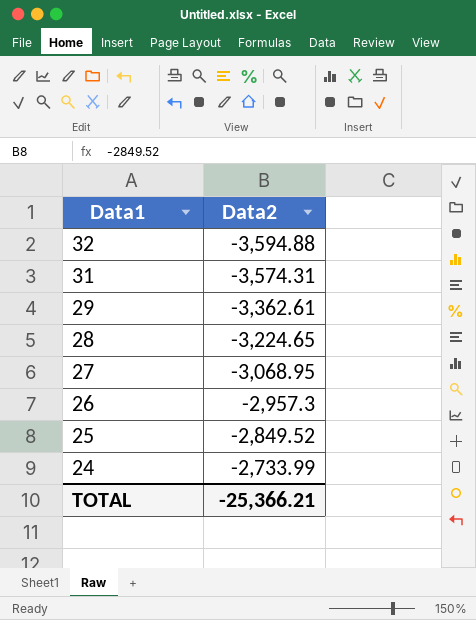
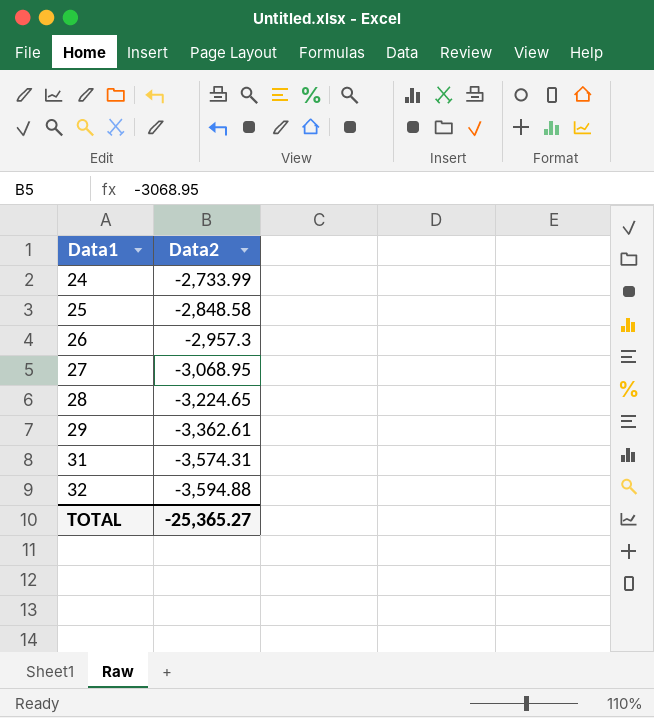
row order: Data1 descending -> Data1 ascending
25 | Data2: -2,849.52 -> -2,848.58
TOTAL | Data2: -25,366.21 -> -25,365.27

